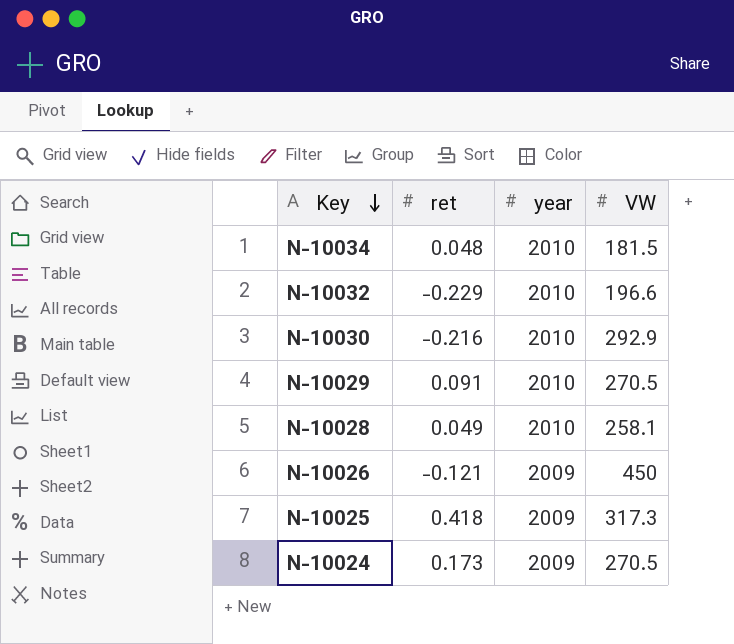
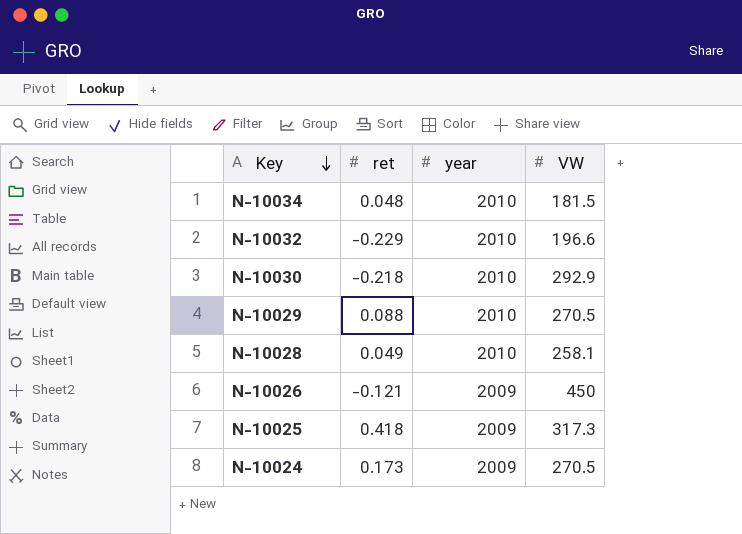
N-10030 | ret: -0.216 -> -0.218
N-10029 | ret: 0.091 -> 0.088

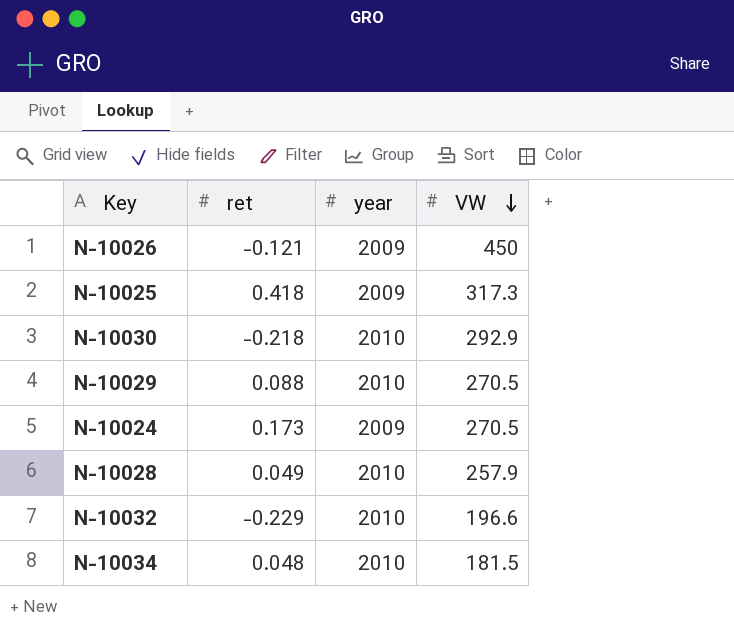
row order: Key descending -> VW descending
N-10028 | VW: 258.1 -> 257.9

